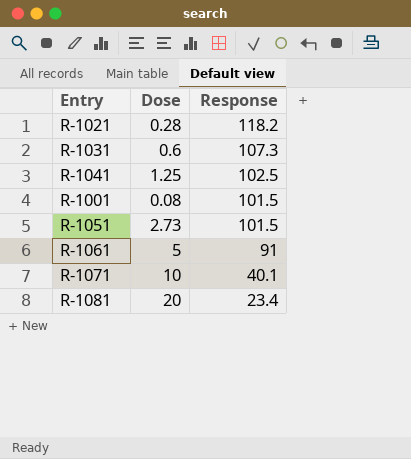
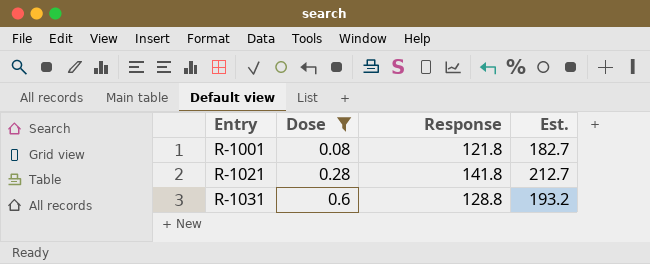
filter: none -> Dose <= 0.6
row order: Response descending -> Entry ascending
column Est. | formula: none -> [Response] * 1.5
R-1001 | Response: 101.5 -> 121.8
R-1021 | Response: 118.2 -> 141.8
R-1031 | Response: 107.3 -> 128.8

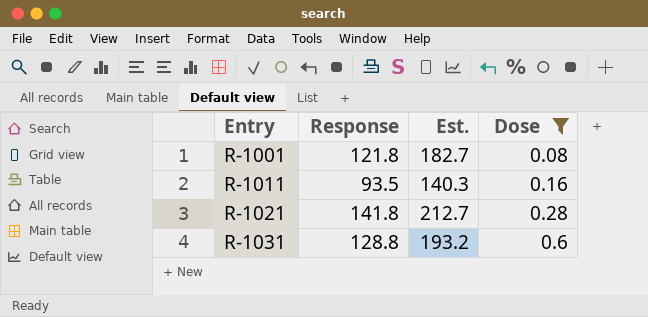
column Dose | position: 2 -> 4
row R-1011: none -> 93.5 | 140.3 | 0.16

